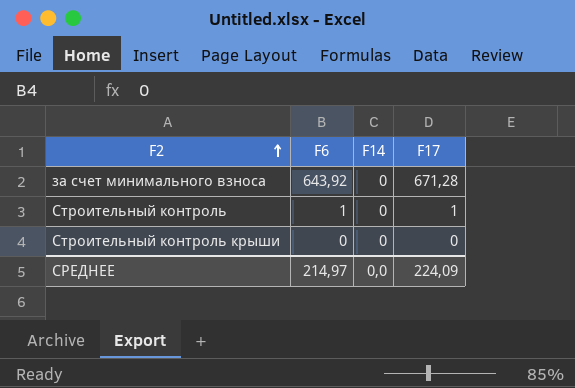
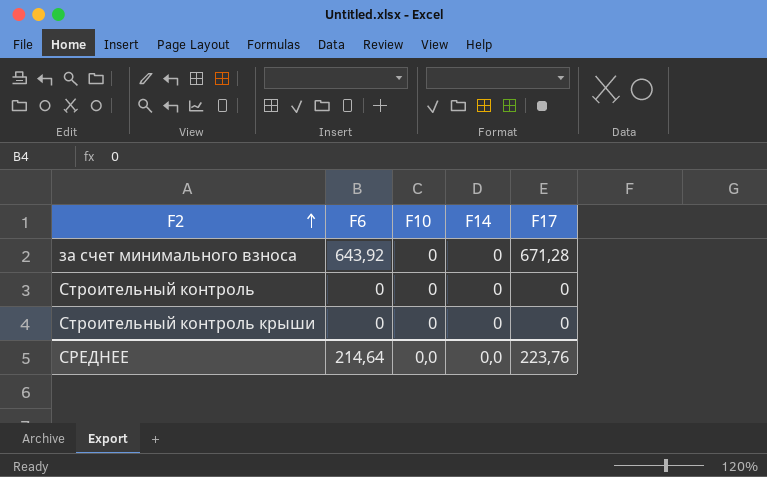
column F10 | position: none -> 3
Строительный контроль | F6: 1 -> 0
Строительный контроль | F17: 1 -> 0
СРЕДНЕЕ | F6: 214,97 -> 214,64
СРЕДНЕЕ | F17: 224,09 -> 223,76

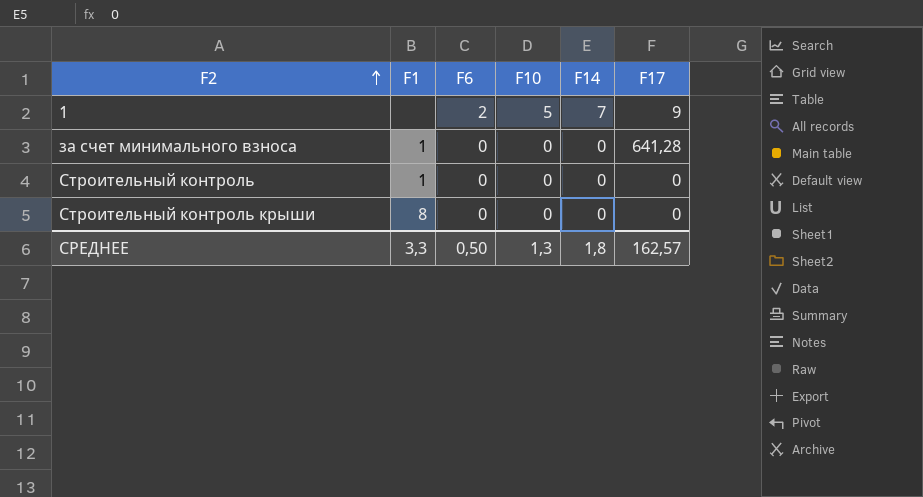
column F1 | position: none -> 2
row 1: none -> none | 2 | 5 | 7 | 9
за счет минимального взноса | F6: 643,92 -> 0
за счет минимального взноса | F17: 671,28 -> 641,28
СРЕДНЕЕ | F6: 214,64 -> 0,50
СРЕДНЕЕ | F10: 0,0 -> 1,3
СРЕДНЕЕ | F14: 0,0 -> 1,8
СРЕДНЕЕ | F17: 223,76 -> 162,57

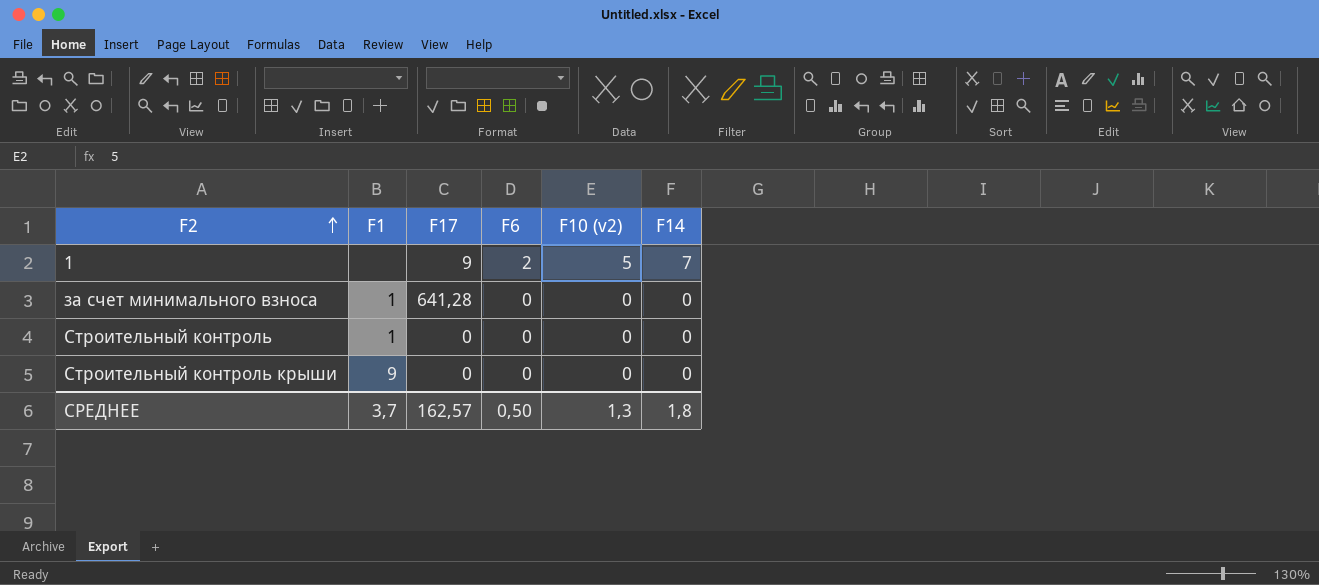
column F17 | position: 6 -> 3
column name: F10 -> F10 (v2)
Строительный контроль крыши | F1: 8 -> 9
СРЕДНЕЕ | F1: 3,3 -> 3,7

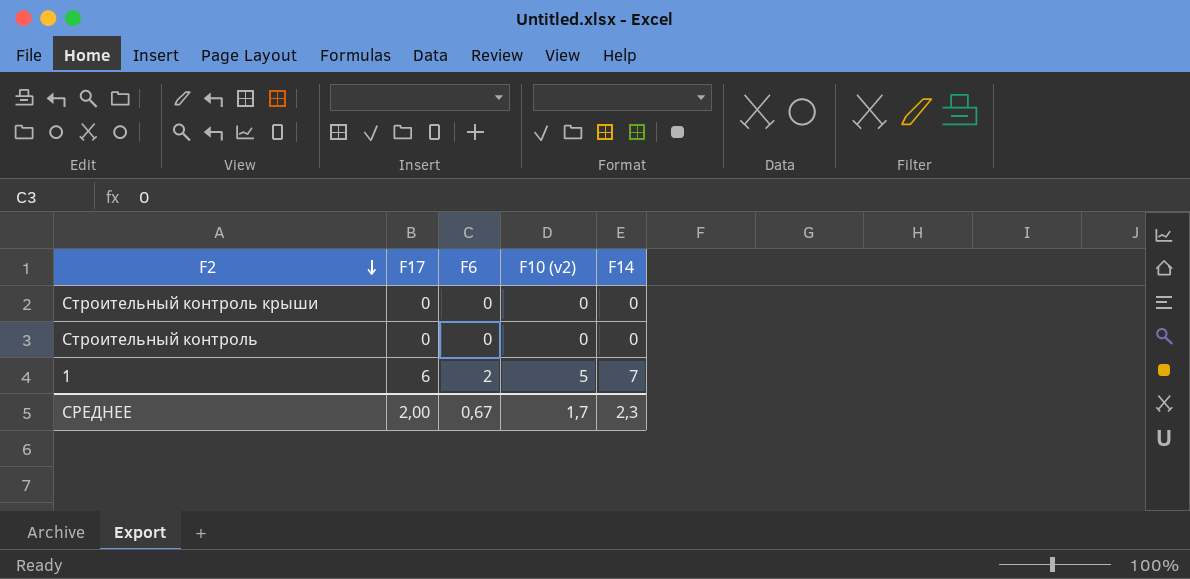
row order: F2 ascending -> F2 descending
column F1 | position: 2 -> none
row за счет минимального взноса: 1 | 641,28 | 0 | 0 | 0 -> none
1 | F17: 9 -> 6
СРЕДНЕЕ | F17: 162,57 -> 2,00
СРЕДНЕЕ | F6: 0,50 -> 0,67
СРЕДНЕЕ | F10 (v2): 1,3 -> 1,7
СРЕДНЕЕ | F14: 1,8 -> 2,3

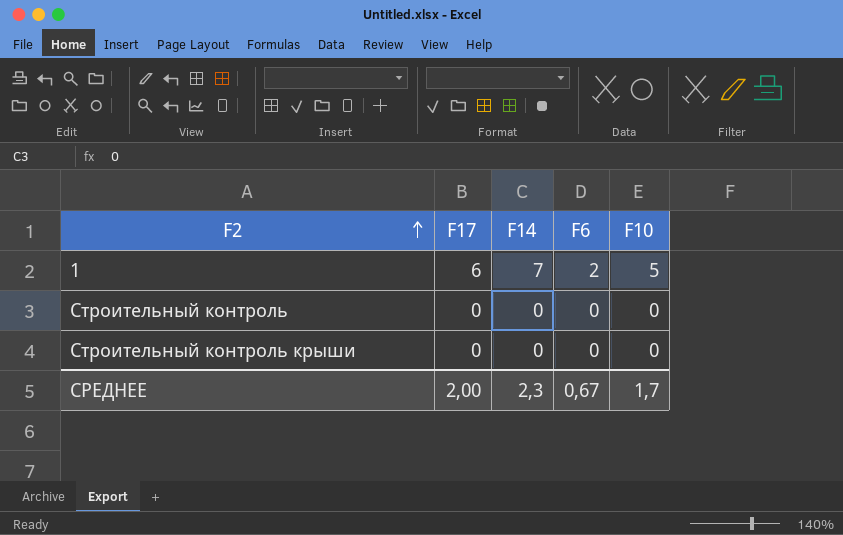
row order: F2 descending -> F2 ascending
column F14 | position: 5 -> 3
column name: F10 (v2) -> F10

